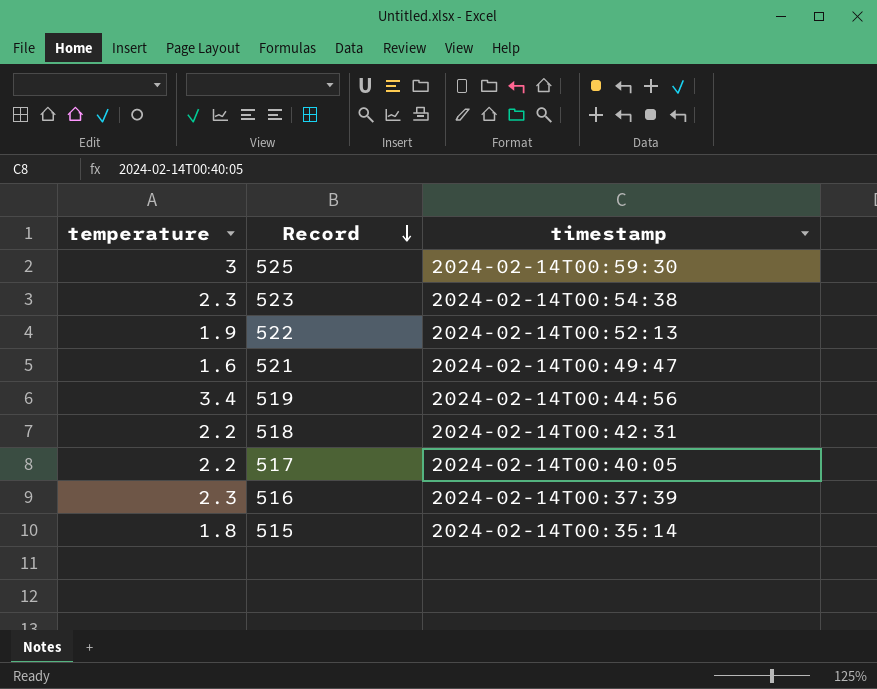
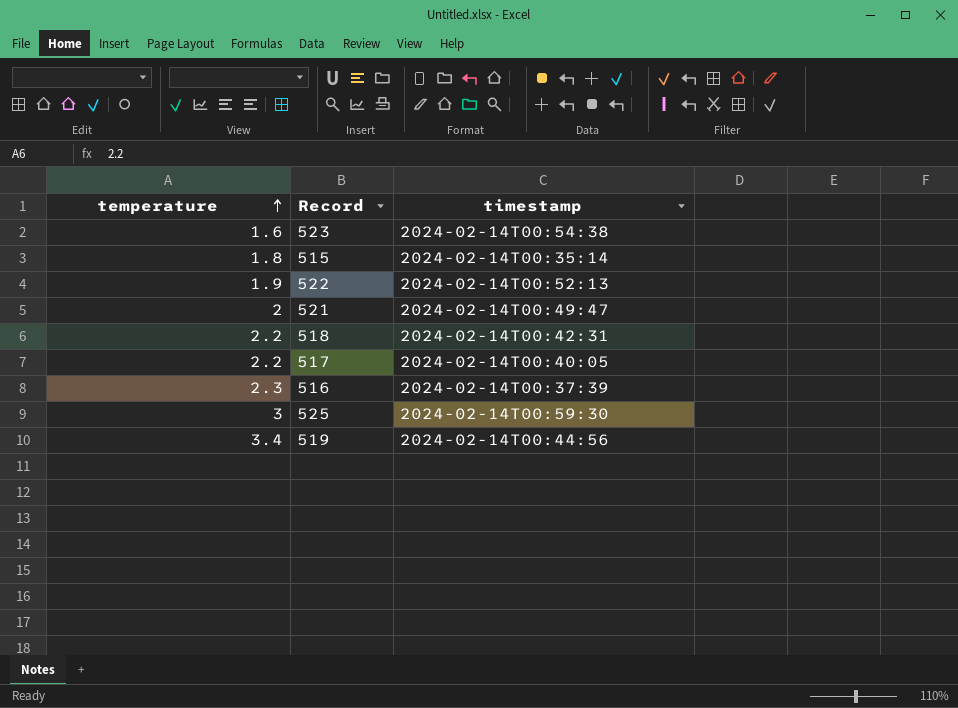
row order: Record descending -> temperature ascending
523 | temperature: 2.3 -> 1.6
521 | temperature: 1.6 -> 2

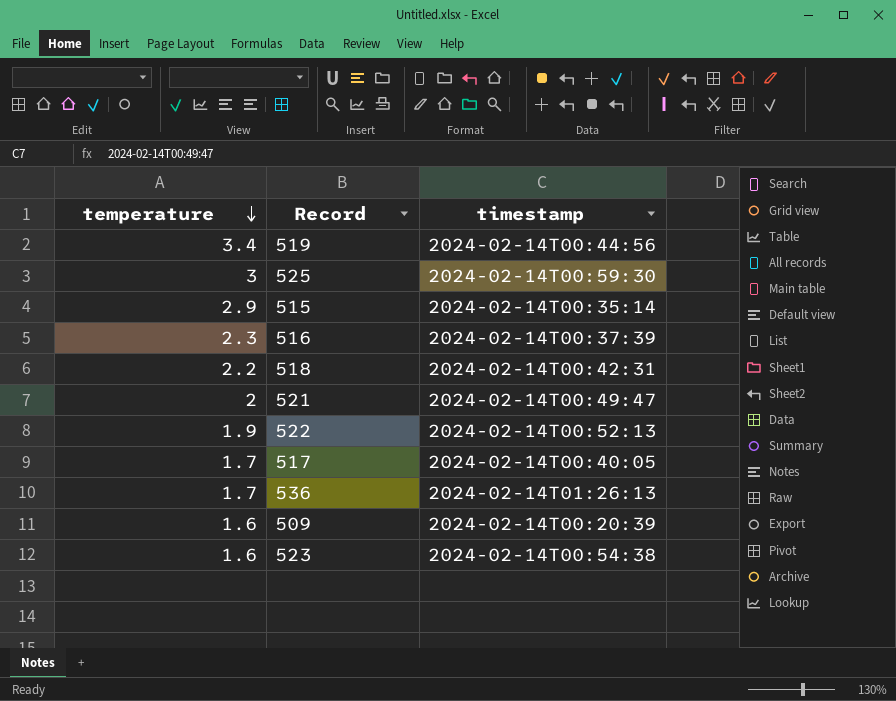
row order: temperature ascending -> temperature descending
515 | temperature: 1.8 -> 2.9
517 | temperature: 2.2 -> 1.7
row 536: none -> 1.7 | 2024-02-14T01:26:13
row 509: none -> 1.6 | 2024-02-14T00:20:39

